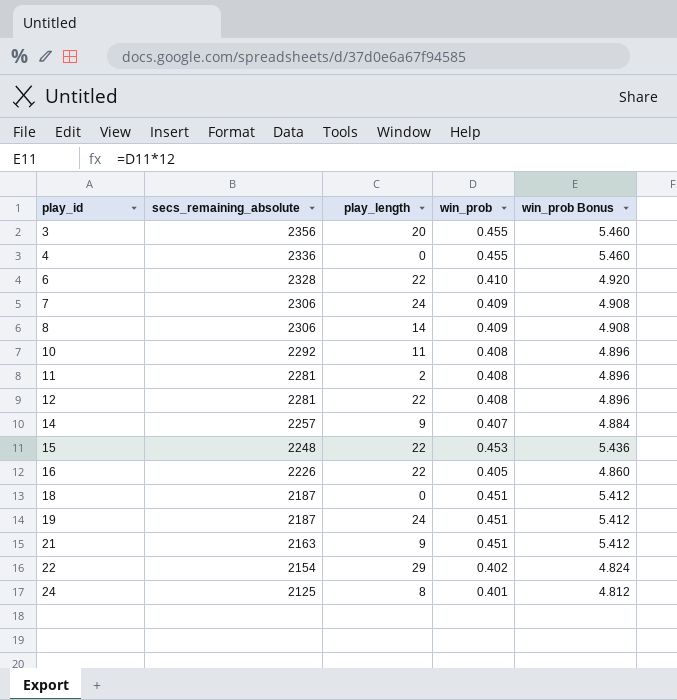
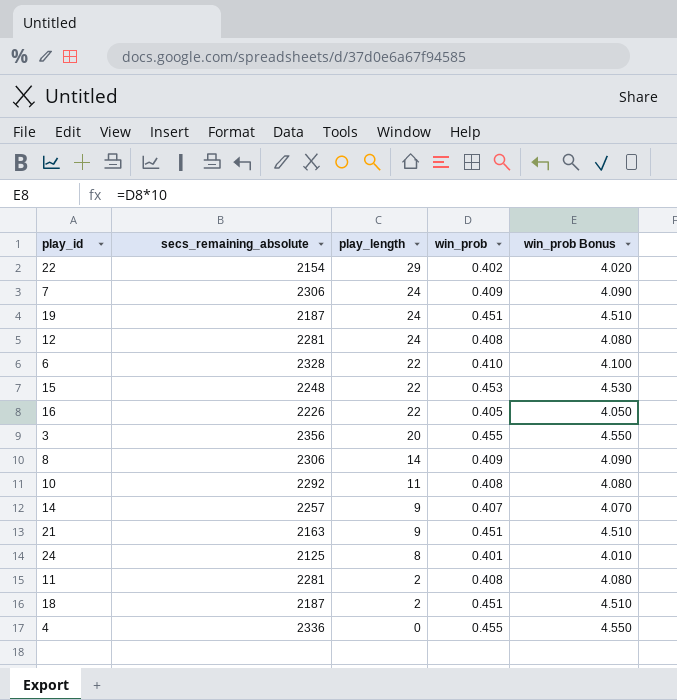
row order: play_id ascending -> play_length descending
column win_prob Bonus | formula: [win_prob] * 12 -> [win_prob] * 10
12 | play_length: 22 -> 24
18 | play_length: 0 -> 2

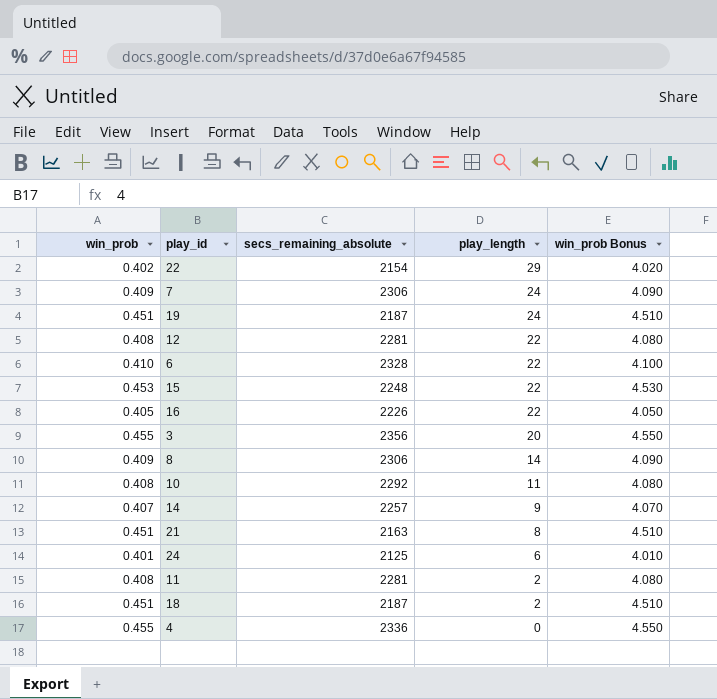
column win_prob | position: 4 -> 1
12 | play_length: 24 -> 22
21 | play_length: 9 -> 8
24 | play_length: 8 -> 6

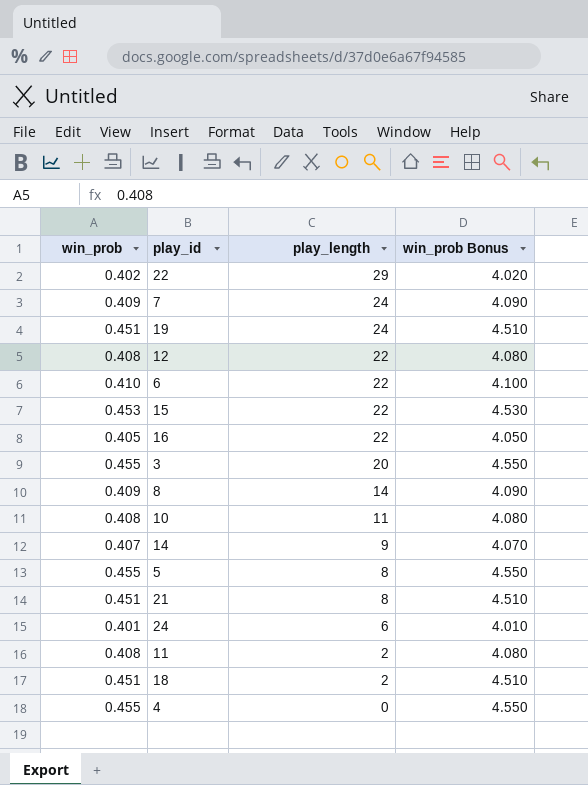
column secs_remaining_absolute | position: 3 -> none
row 5: none -> 0.455 | 8 | 4.550

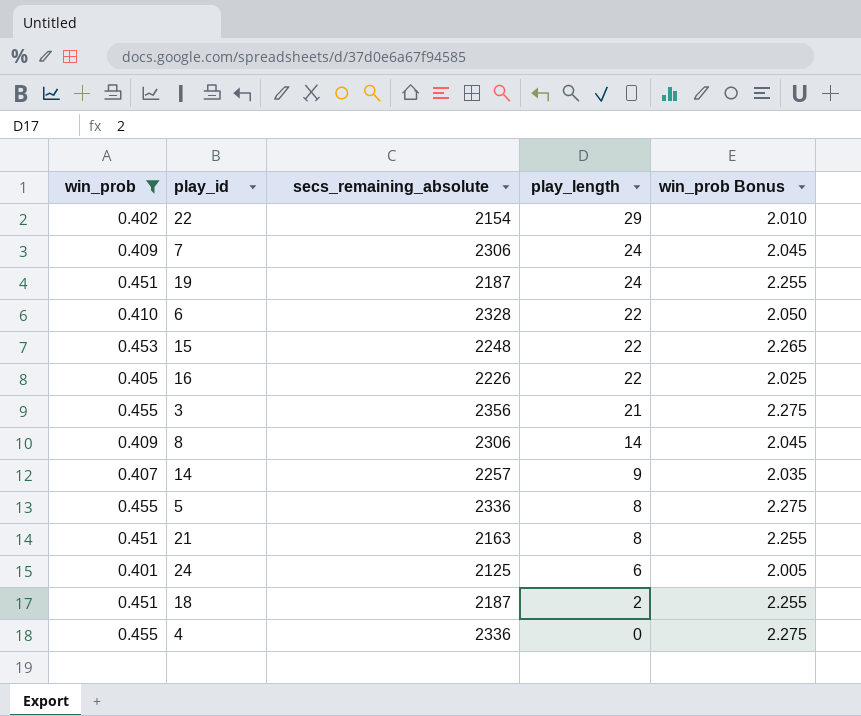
filter: none -> win_prob != 0.408
column secs_remaining_absolute | position: none -> 3
column win_prob Bonus | formula: [win_prob] * 10 -> [win_prob] * 5
3 | play_length: 20 -> 21

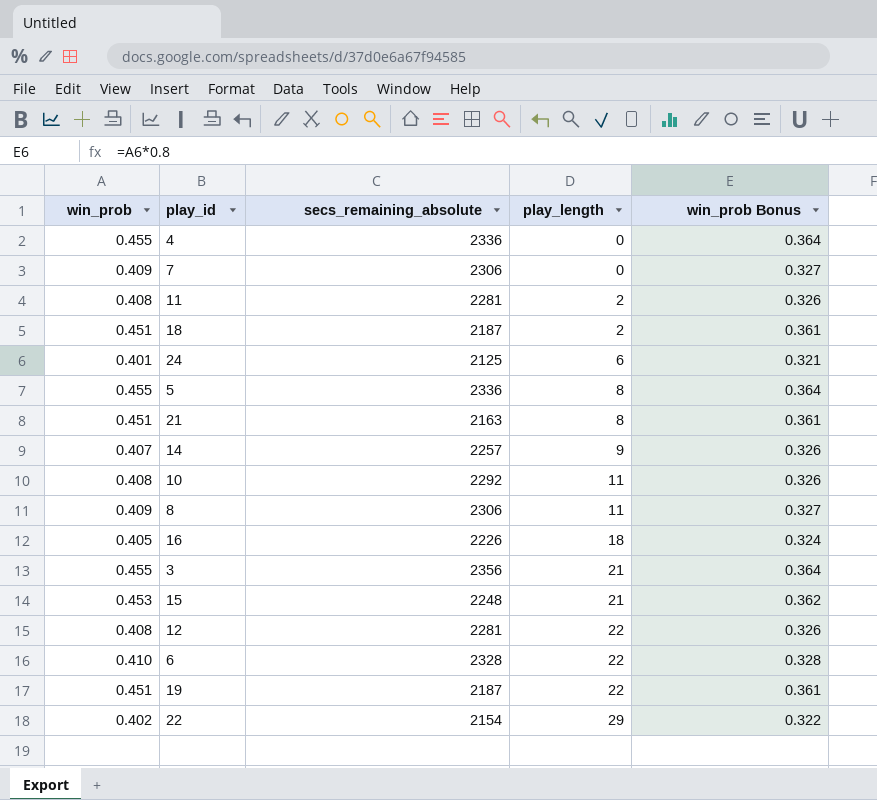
filter: win_prob != 0.408 -> none
row order: play_length descending -> play_length ascending
column win_prob Bonus | formula: [win_prob] * 5 -> [win_prob] * 0.8
7 | play_length: 24 -> 0
8 | play_length: 14 -> 11
16 | play_length: 22 -> 18
15 | play_length: 22 -> 21
19 | play_length: 24 -> 22

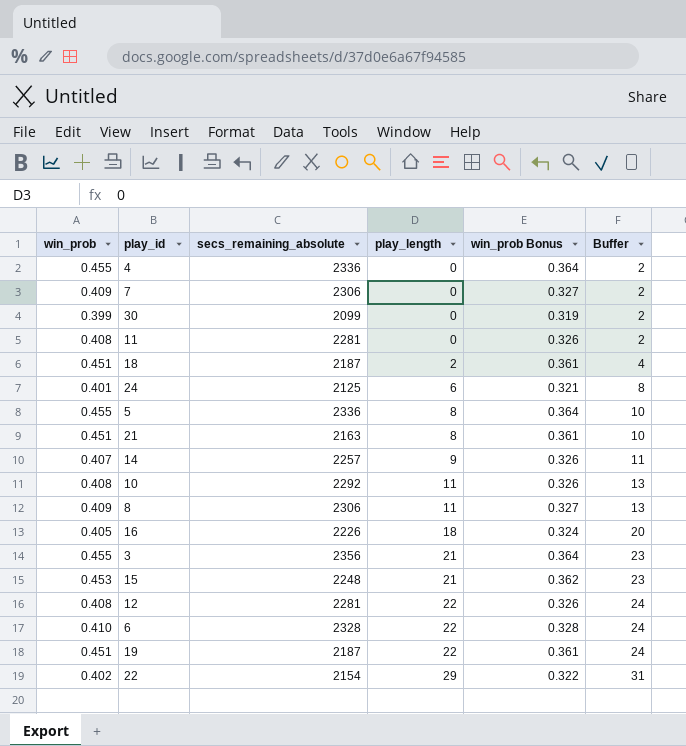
column Buffer | formula: none -> [play_length] + 2
row 30: none -> 0.399 | 2099 | 0 | 0.319 | 2
11 | play_length: 2 -> 0

